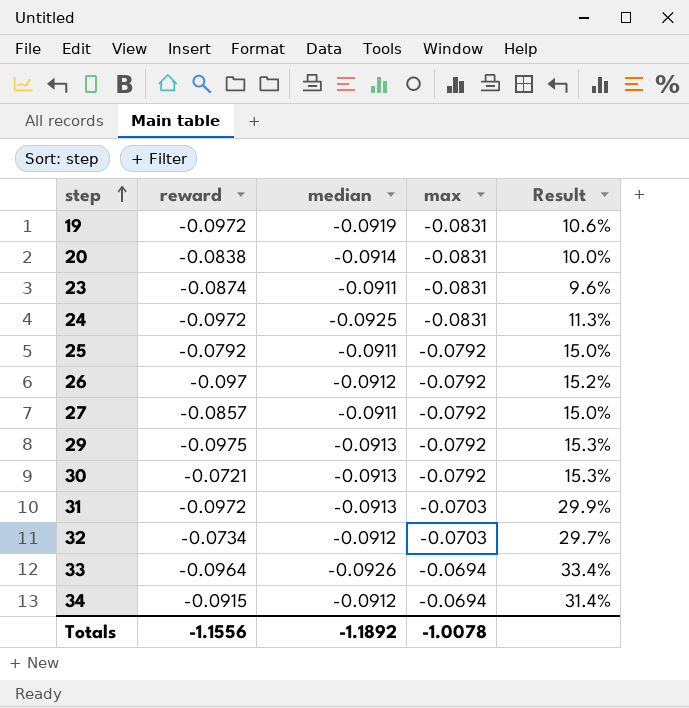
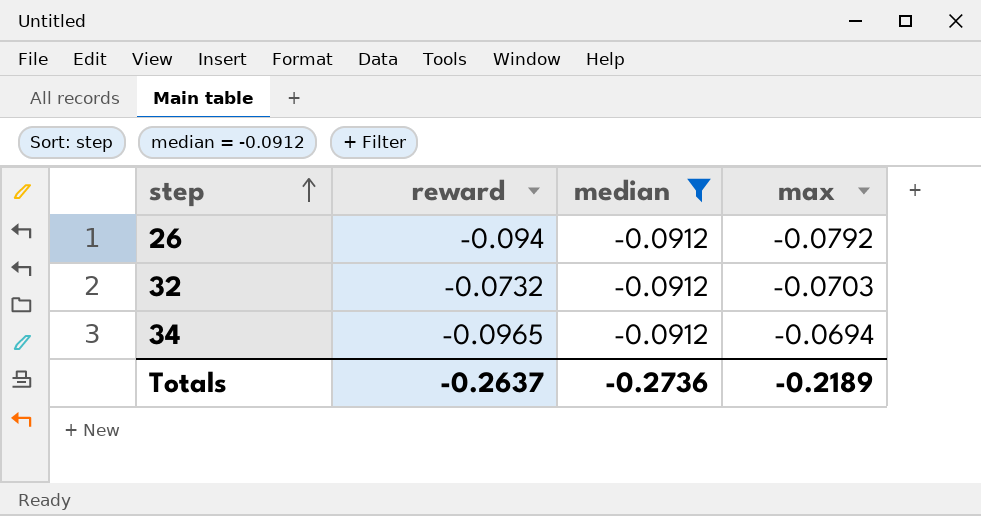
filter: none -> median = -0.0912
column Result | formula: ([median] - [max]) / [max] -> none
26 | reward: -0.097 -> -0.094
32 | reward: -0.0734 -> -0.0732
34 | reward: -0.0915 -> -0.0965
Totals | reward: -1.1556 -> -0.2637
Totals | median: -1.1892 -> -0.2736
Totals | max: -1.0078 -> -0.2189

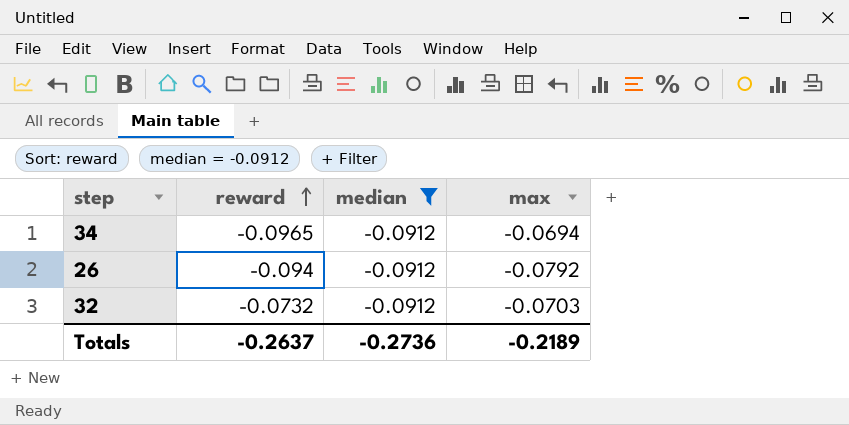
row order: step ascending -> reward ascending

